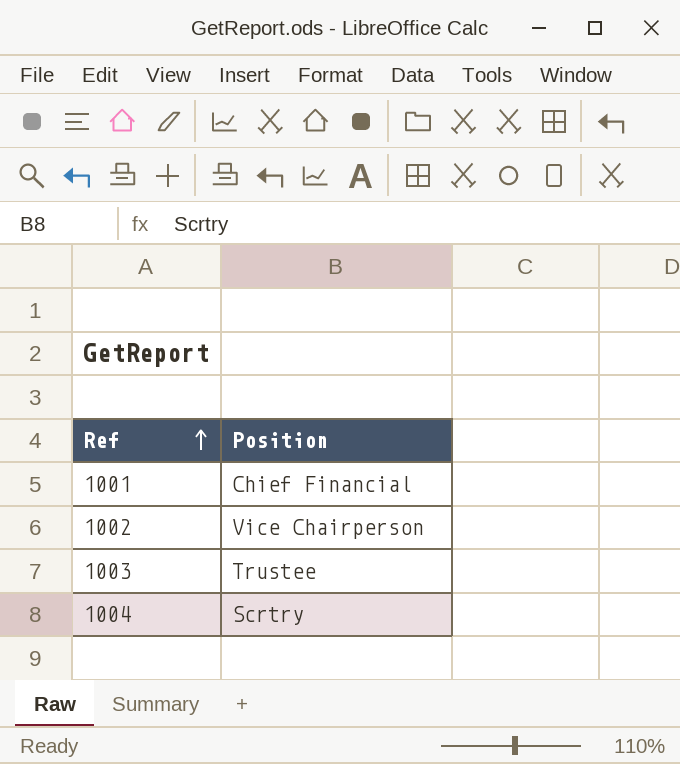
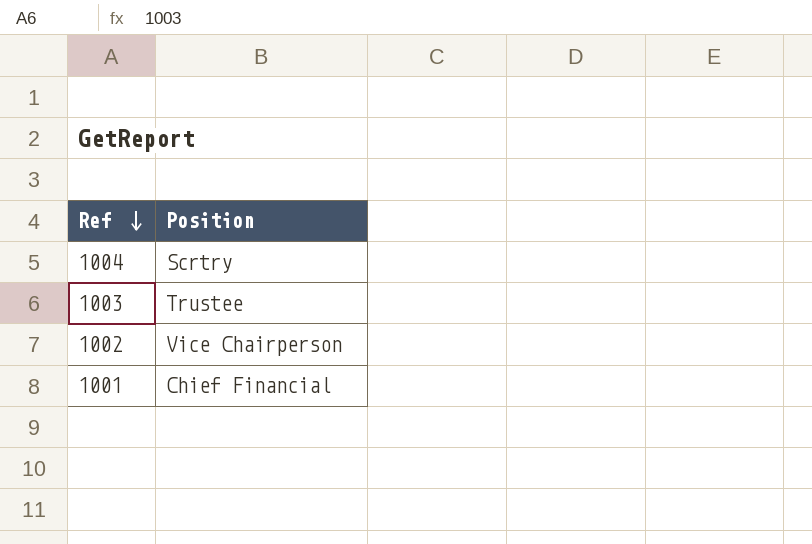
row order: Ref ascending -> Ref descending

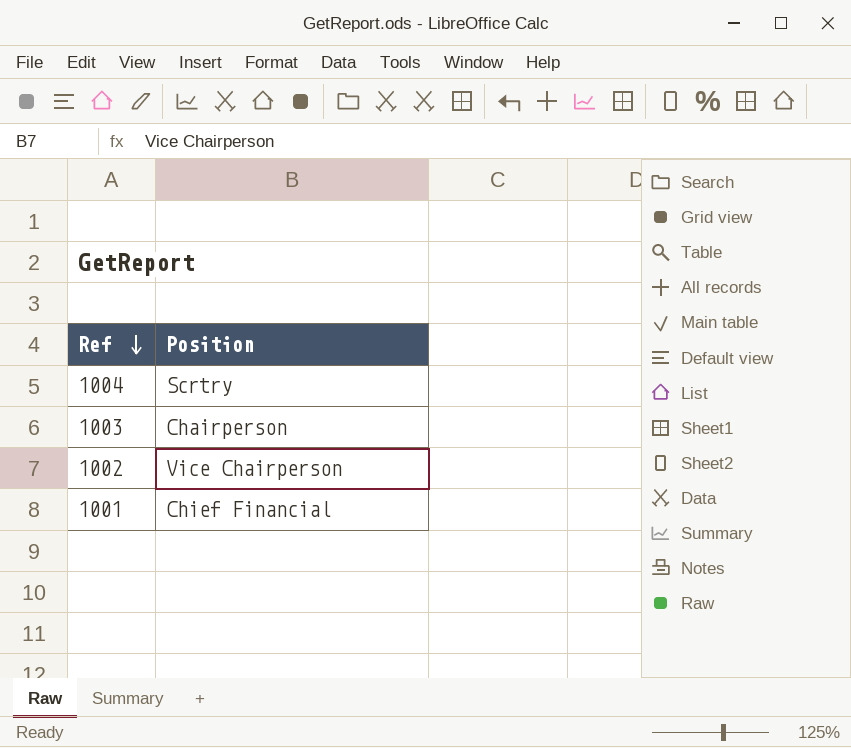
1003 | Position: Trustee -> Chairperson

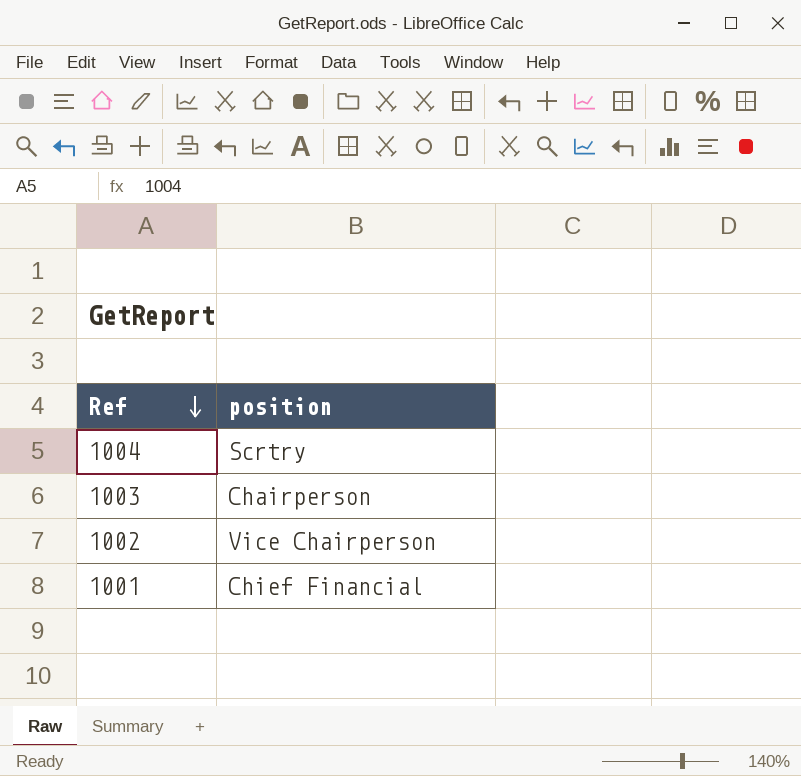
column name: Position -> position

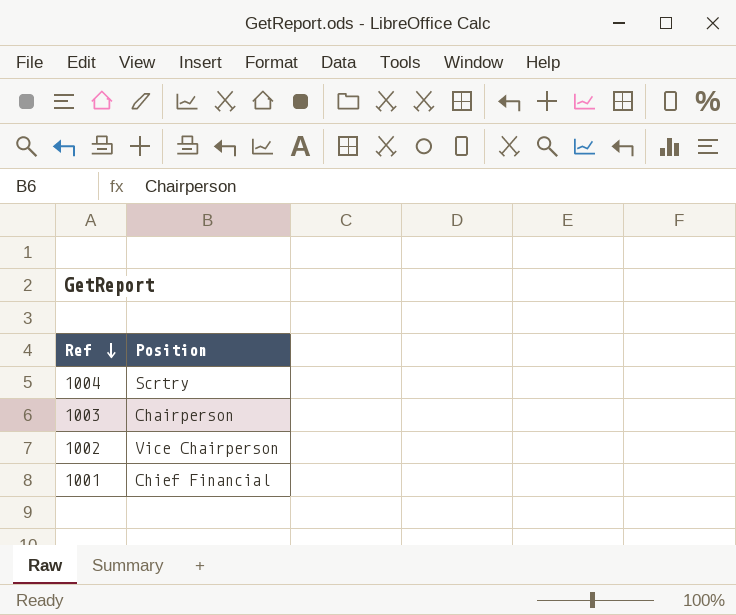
column name: position -> Position

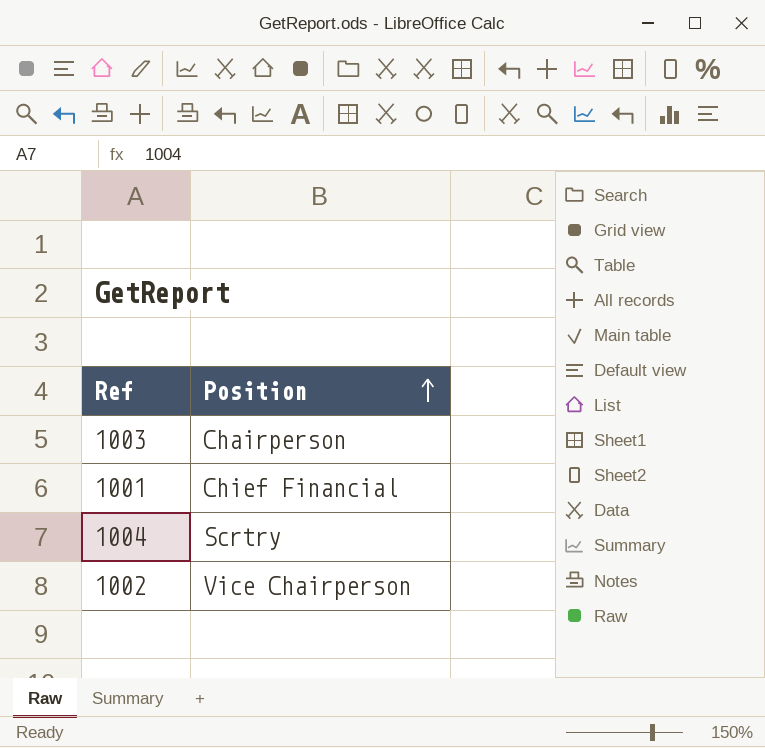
row order: Ref descending -> Position ascending

